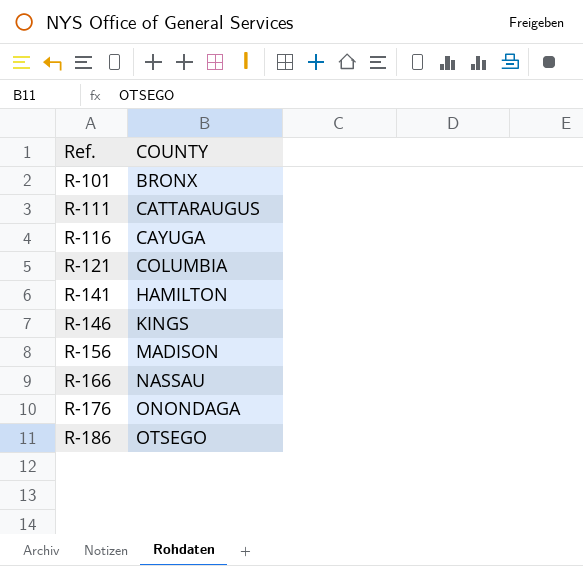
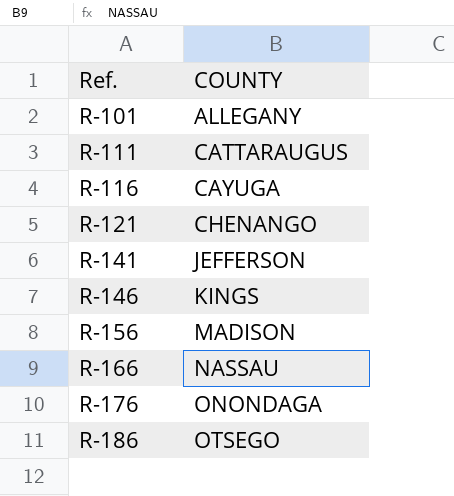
R-101 | COUNTY: BRONX -> ALLEGANY
R-121 | COUNTY: COLUMBIA -> CHENANGO
R-141 | COUNTY: HAMILTON -> JEFFERSON

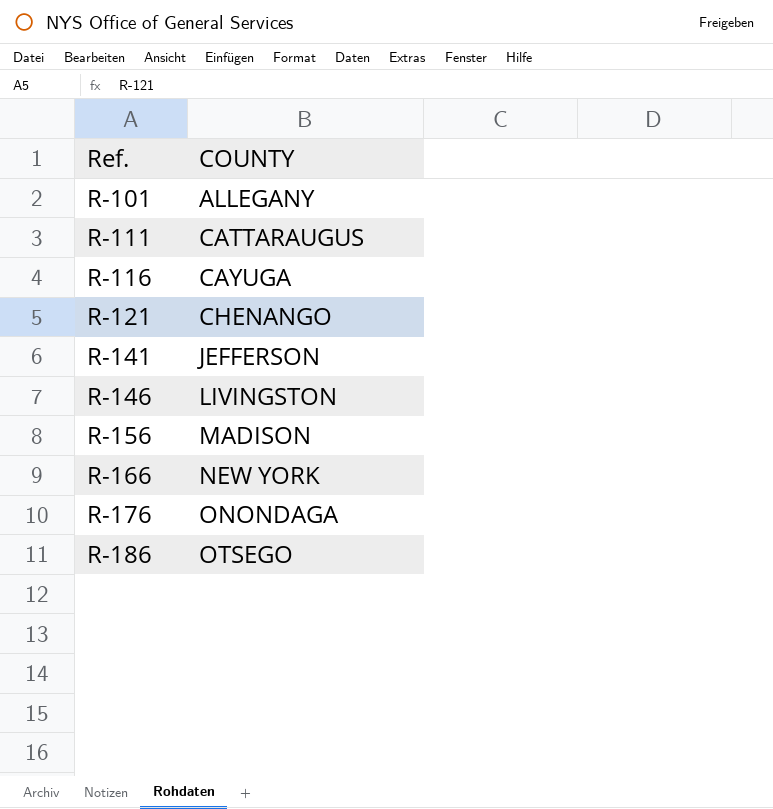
R-146 | COUNTY: KINGS -> LIVINGSTON
R-166 | COUNTY: NASSAU -> NEW YORK

